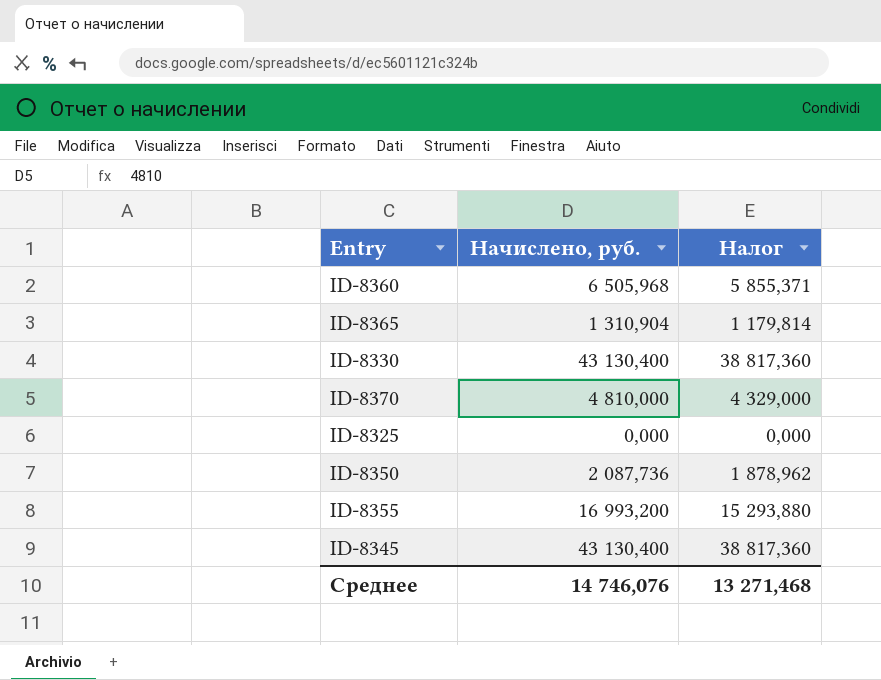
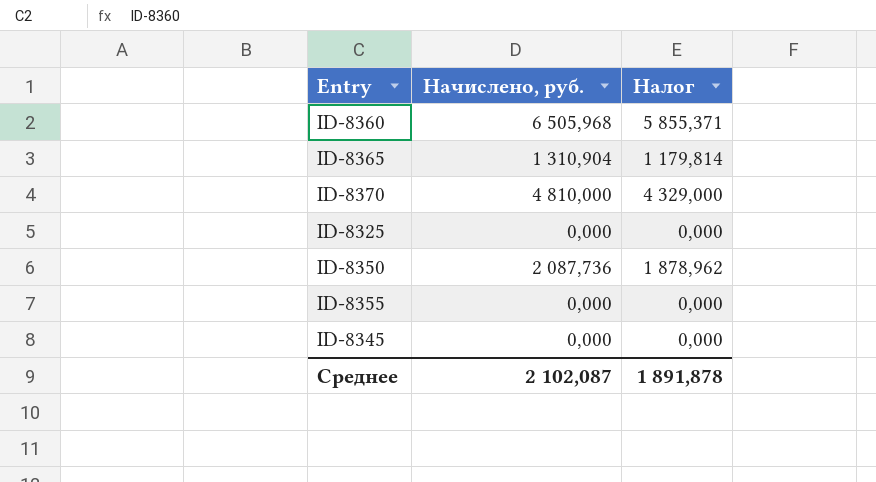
row ID-8330: 43 130,400 | 38 817,360 -> none
ID-8355 | Начислено, руб.: 16 993,200 -> 0,000
ID-8355 | Налог: 15 293,880 -> 0,000
ID-8345 | Начислено, руб.: 43 130,400 -> 0,000
ID-8345 | Налог: 38 817,360 -> 0,000
Среднее | Начислено, руб.: 14 746,076 -> 2 102,087
Среднее | Налог: 13 271,468 -> 1 891,878

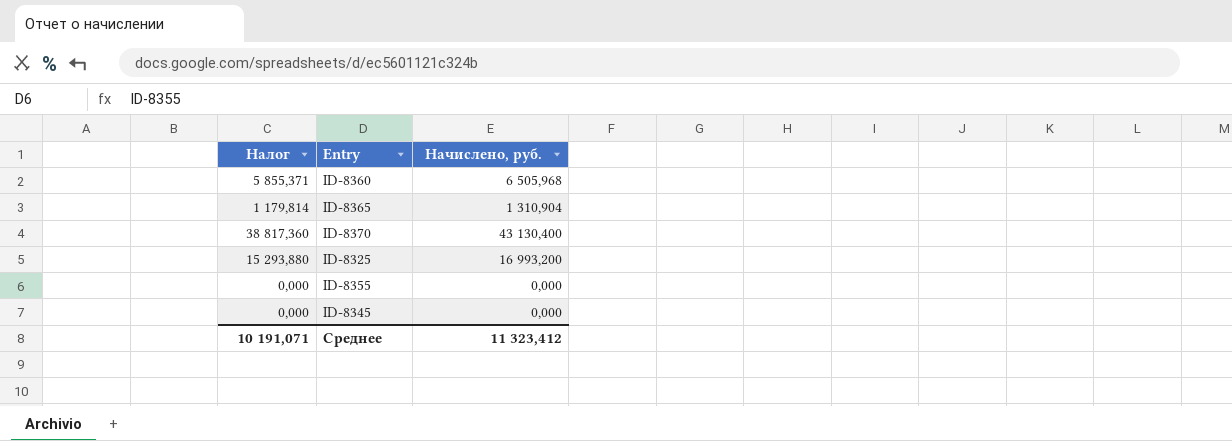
column Налог | position: 3 -> 1
row ID-8350: 2 087,736 | 1 878,962 -> none
ID-8370 | Налог: 4 329,000 -> 38 817,360
ID-8370 | Начислено, руб.: 4 810,000 -> 43 130,400
ID-8325 | Налог: 0,000 -> 15 293,880
ID-8325 | Начислено, руб.: 0,000 -> 16 993,200
Среднее | Налог: 1 891,878 -> 10 191,071
Среднее | Начислено, руб.: 2 102,087 -> 11 323,412

